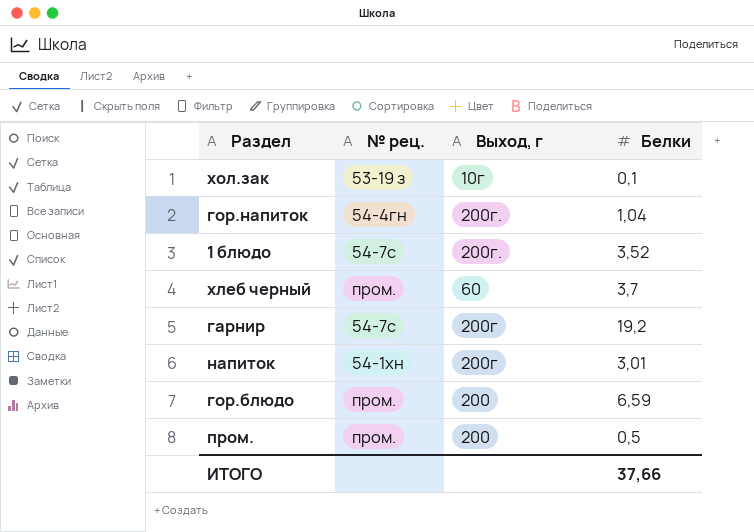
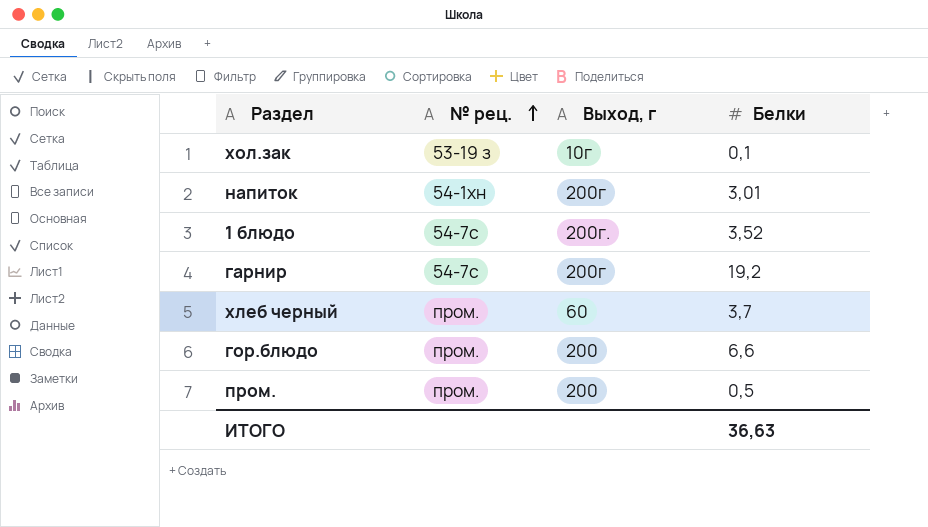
row order: none -> № рец. ascending
row гор.напиток: 54-4гн | 200г. | 1,04 -> none
гор.блюдо | Белки: 6,59 -> 6,6
ИТОГО | Белки: 37,66 -> 36,63

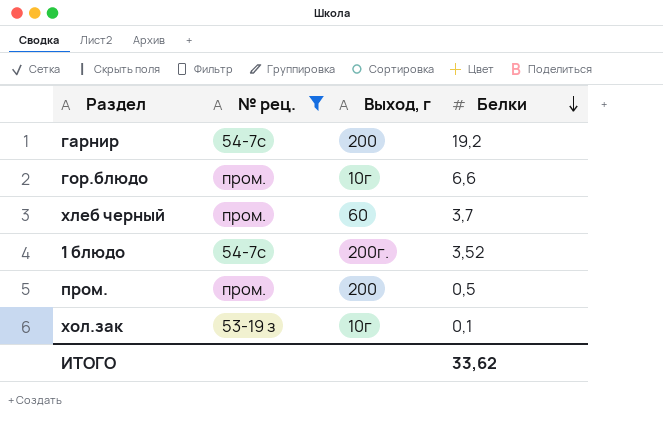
filter: none -> № рец. != 54-1хн
row order: № рец. ascending -> Белки descending
гарнир | Выход, г: 200г -> 200
гор.блюдо | Выход, г: 200 -> 10г
ИТОГО | Белки: 36,63 -> 33,62

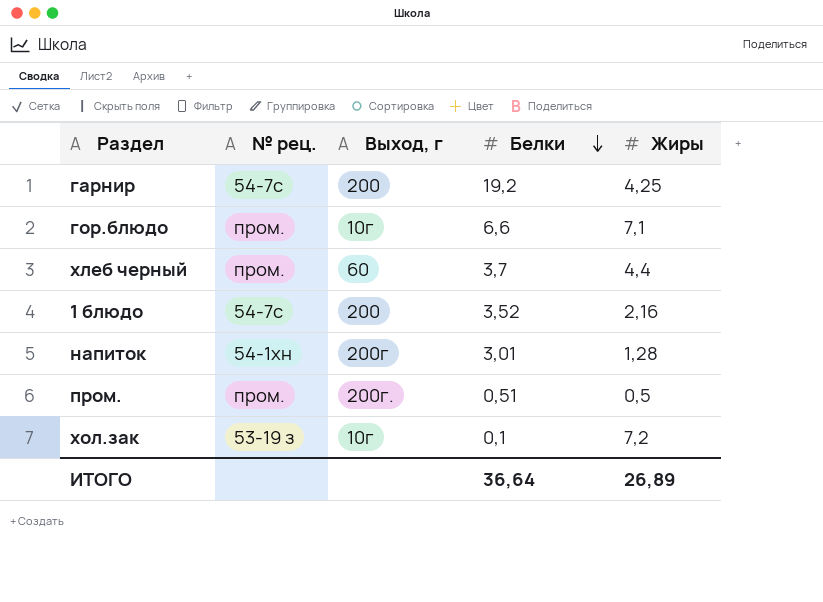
filter: № рец. != 54-1хн -> none
column Жиры | position: none -> 5
1 блюдо | Выход, г: 200г. -> 200
пром. | Выход, г: 200 -> 200г.
пром. | Белки: 0,5 -> 0,51
ИТОГО | Белки: 33,62 -> 36,64

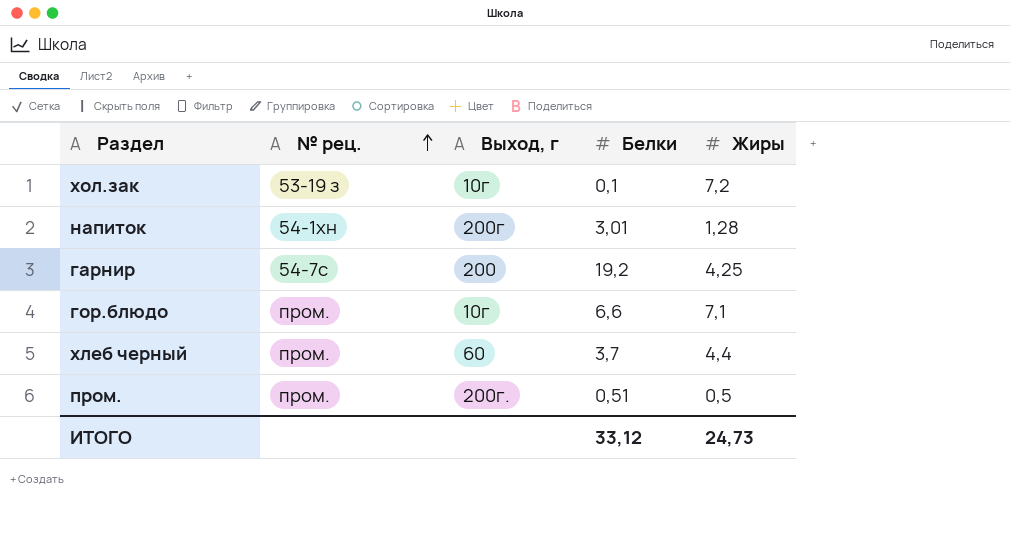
row order: Белки descending -> № рец. ascending
row 1 блюдо: 54-7с | 200 | 3,52 | 2,16 -> none
ИТОГО | Белки: 36,64 -> 33,12
ИТОГО | Жиры: 26,89 -> 24,73

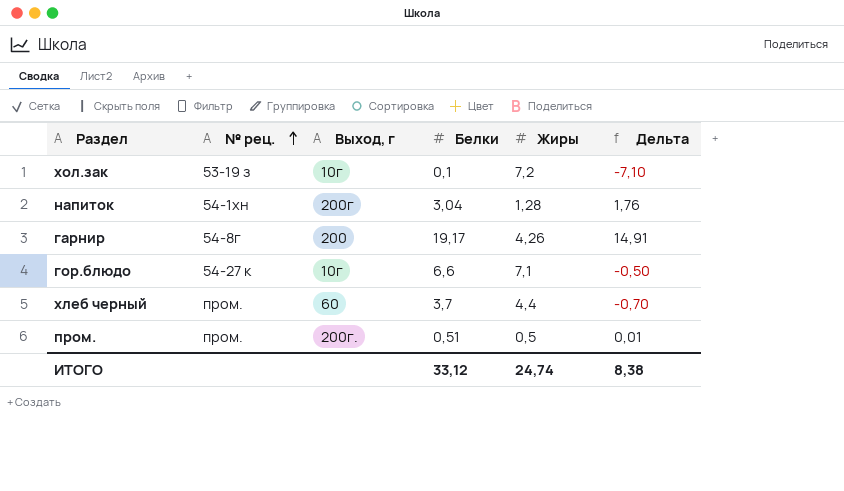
column Дельта | formula: none -> [Белки] - [Жиры]
напиток | Белки: 3,01 -> 3,04
гарнир | № рец.: 54-7с -> 54-8г
гарнир | Белки: 19,2 -> 19,17
гарнир | Жиры: 4,25 -> 4,26
гор.блюдо | № рец.: пром. -> 54-27 к
ИТОГО | Жиры: 24,73 -> 24,74

